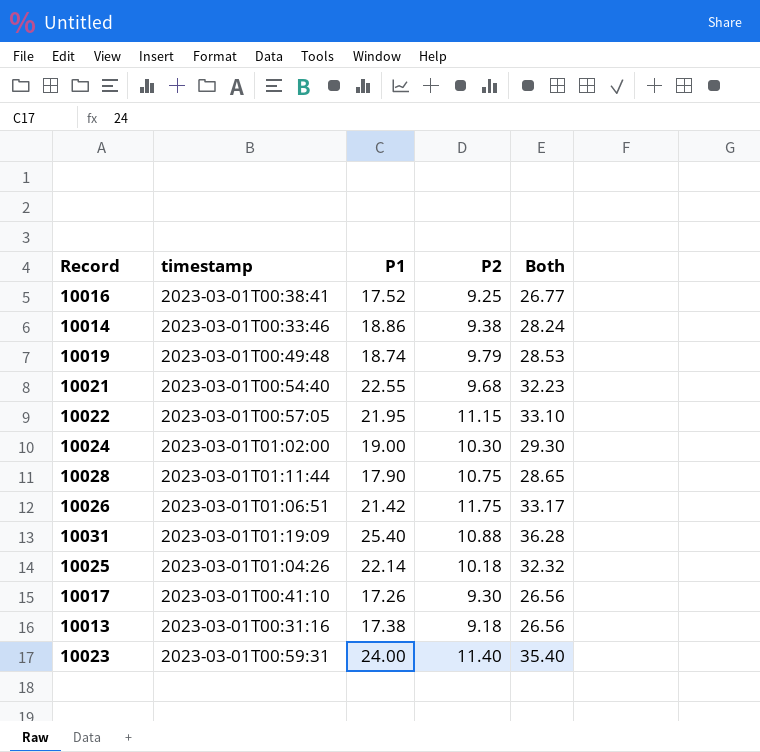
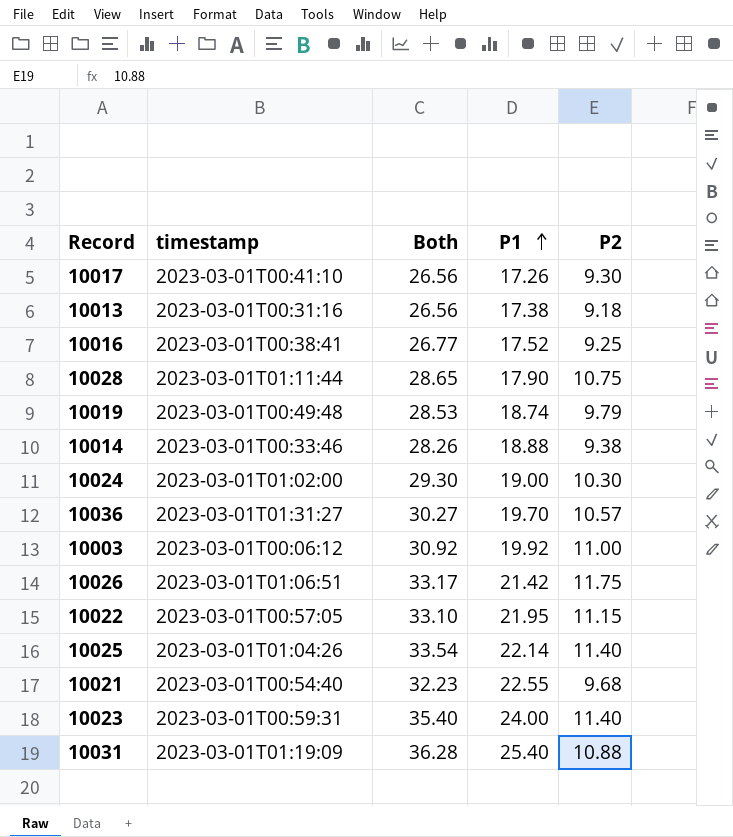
row order: none -> P1 ascending
column Both | position: 5 -> 3
10014 | Both: 28.24 -> 28.26
10014 | P1: 18.86 -> 18.88
row 10036: none -> 2023-03-01T01:31:27 | 30.27 | 19.70 | 10.57
row 10003: none -> 2023-03-01T00:06:12 | 30.92 | 19.92 | 11.00
10025 | Both: 32.32 -> 33.54
10025 | P2: 10.18 -> 11.40

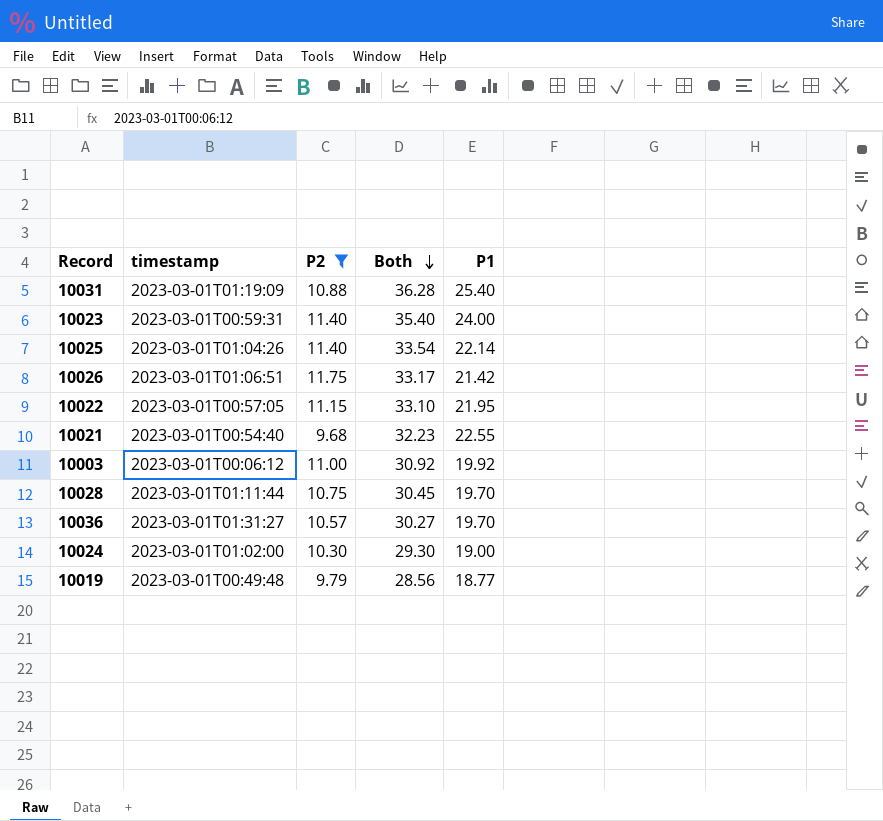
filter: none -> P2 >= 9.68
row order: P1 ascending -> Both descending
column P2 | position: 5 -> 3
10028 | Both: 28.65 -> 30.45
10028 | P1: 17.90 -> 19.70
10019 | Both: 28.53 -> 28.56
10019 | P1: 18.74 -> 18.77

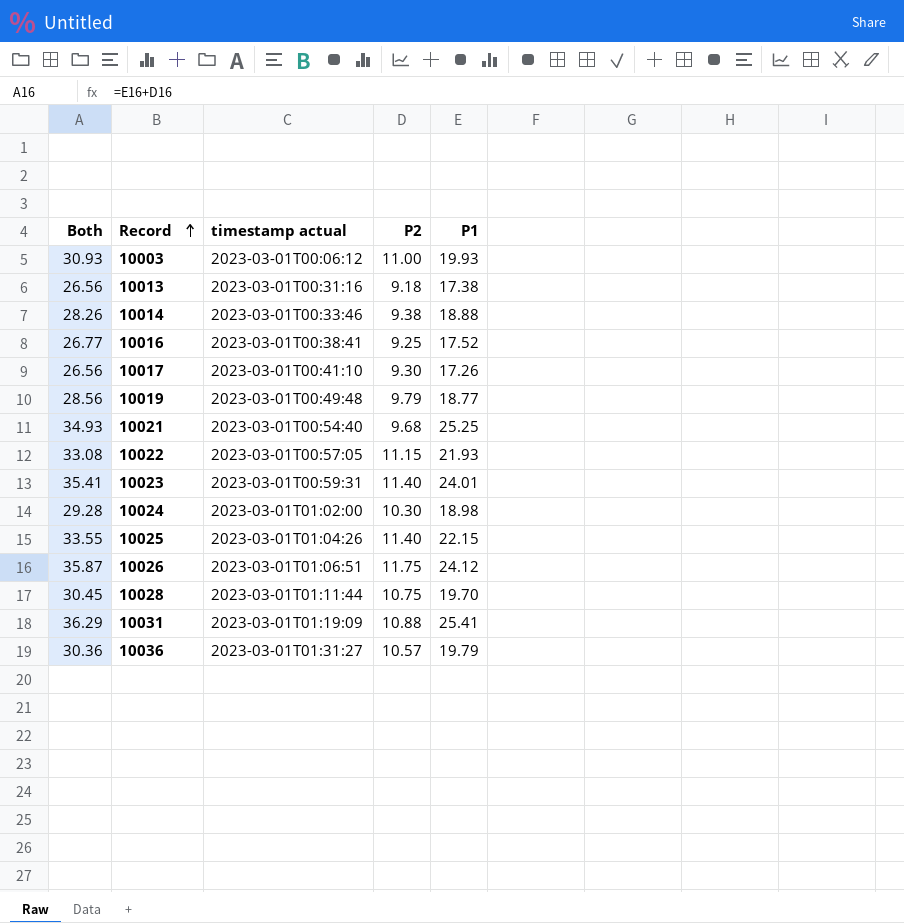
filter: P2 >= 9.68 -> none
row order: Both descending -> Record ascending
column Both | position: 4 -> 1
column name: timestamp -> timestamp actual
10003 | Both: 30.92 -> 30.93
10003 | P1: 19.92 -> 19.93
10021 | Both: 32.23 -> 34.93
10021 | P1: 22.55 -> 25.25
10022 | Both: 33.10 -> 33.08
10022 | P1: 21.95 -> 21.93
10023 | Both: 35.40 -> 35.41
10023 | P1: 24.00 -> 24.01
10024 | Both: 29.30 -> 29.28
10024 | P1: 19.00 -> 18.98
10025 | Both: 33.54 -> 33.55
10025 | P1: 22.14 -> 22.15
10026 | Both: 33.17 -> 35.87
10026 | P1: 21.42 -> 24.12
10031 | Both: 36.28 -> 36.29
10031 | P1: 25.40 -> 25.41
10036 | Both: 30.27 -> 30.36
10036 | P1: 19.70 -> 19.79

